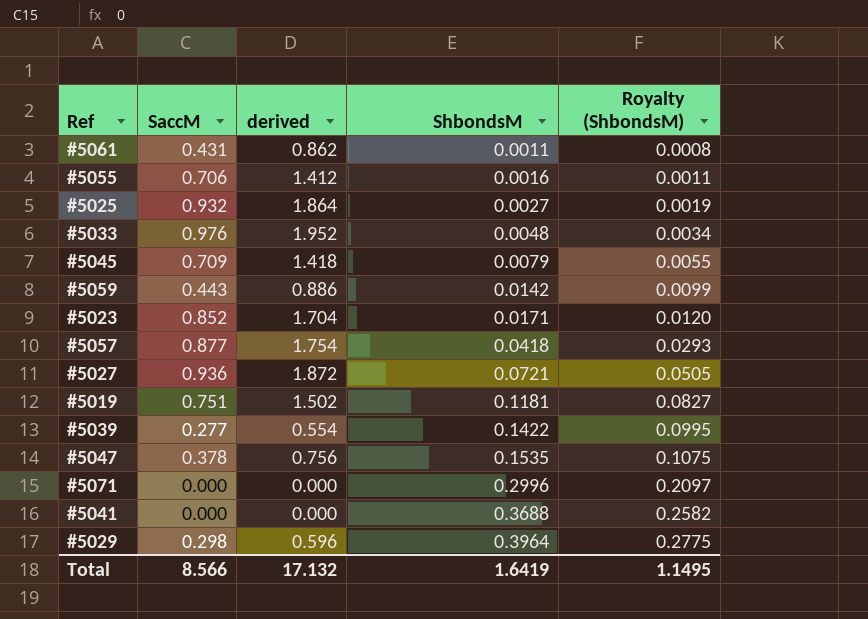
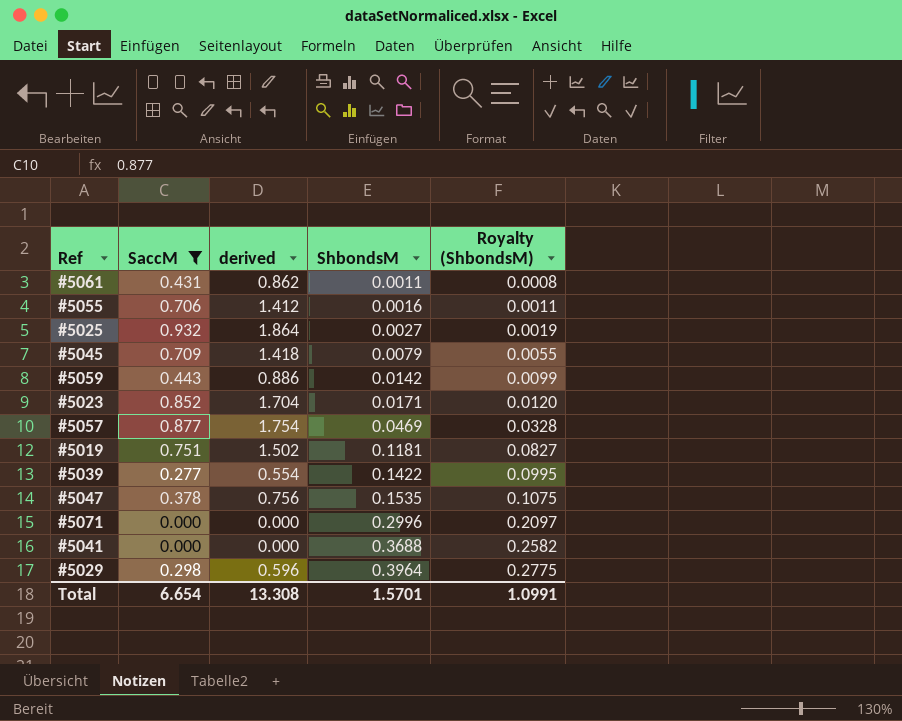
filter: none -> SaccM <= 0.932
#5057 | ShbondsM: 0.0418 -> 0.0469
#5057 | Royalty (ShbondsM): 0.0293 -> 0.0328
Total | SaccM: 8.566 -> 6.654
Total | derived: 17.132 -> 13.308
Total | ShbondsM: 1.6419 -> 1.5701
Total | Royalty (ShbondsM): 1.1495 -> 1.0991

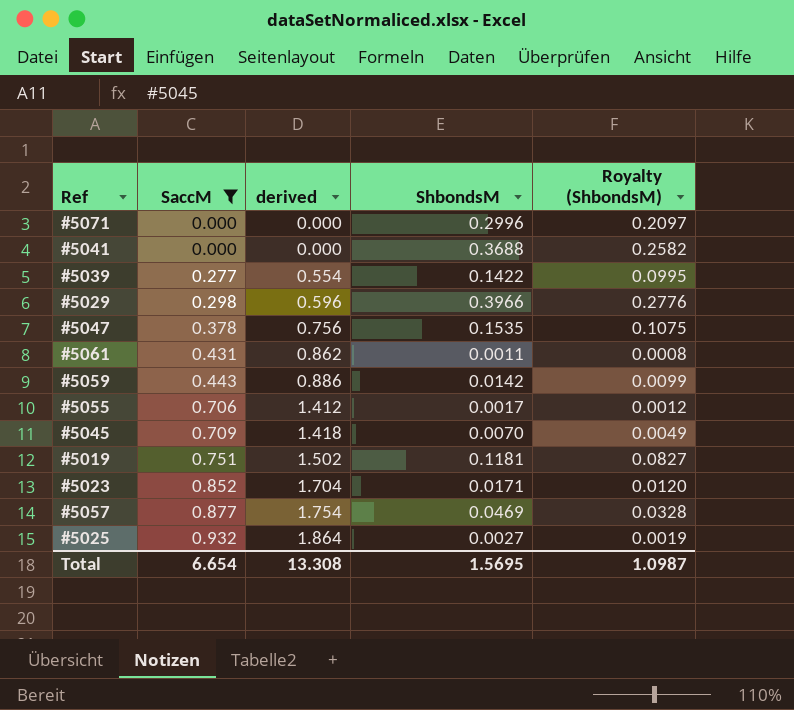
row order: ShbondsM ascending -> SaccM ascending
#5029 | ShbondsM: 0.3964 -> 0.3966
#5029 | Royalty (ShbondsM): 0.2775 -> 0.2776
#5055 | ShbondsM: 0.0016 -> 0.0017
#5055 | Royalty (ShbondsM): 0.0011 -> 0.0012
#5045 | ShbondsM: 0.0079 -> 0.0070
#5045 | Royalty (ShbondsM): 0.0055 -> 0.0049
Total | ShbondsM: 1.5701 -> 1.5695
Total | Royalty (ShbondsM): 1.0991 -> 1.0987

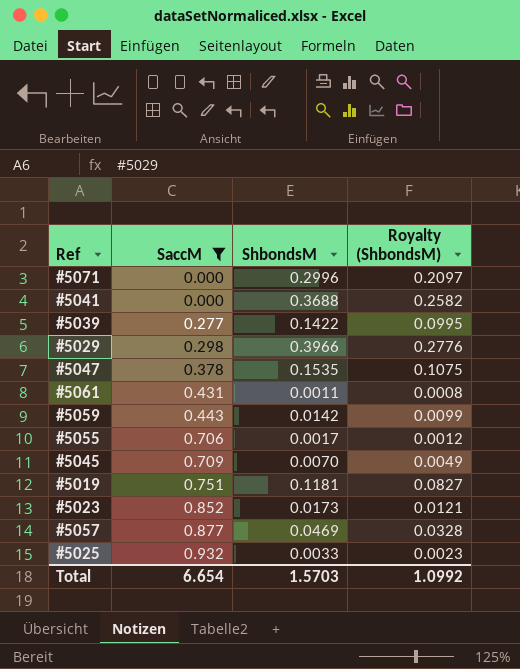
column derived | formula: [SaccM] * 2 -> none
#5023 | ShbondsM: 0.0171 -> 0.0173
#5023 | Royalty (ShbondsM): 0.0120 -> 0.0121
#5025 | ShbondsM: 0.0027 -> 0.0033
#5025 | Royalty (ShbondsM): 0.0019 -> 0.0023
Total | ShbondsM: 1.5695 -> 1.5703
Total | Royalty (ShbondsM): 1.0987 -> 1.0992

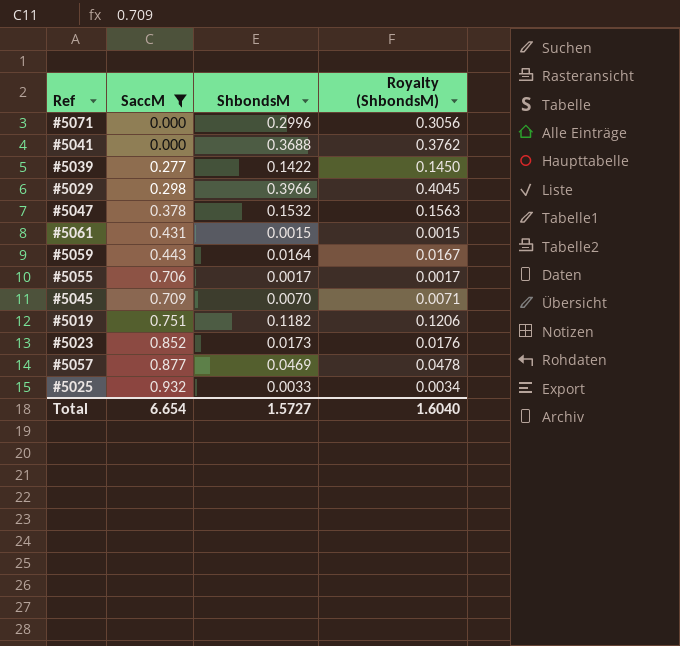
column Royalty (ShbondsM) | formula: [ShbondsM] * 0.7 -> [ShbondsM] * 1.02
#5047 | ShbondsM: 0.1535 -> 0.1532
#5061 | ShbondsM: 0.0011 -> 0.0015
#5059 | ShbondsM: 0.0142 -> 0.0164
#5019 | ShbondsM: 0.1181 -> 0.1182
Total | ShbondsM: 1.5703 -> 1.5727
Total | Royalty (ShbondsM): 1.0992 -> 1.6040

